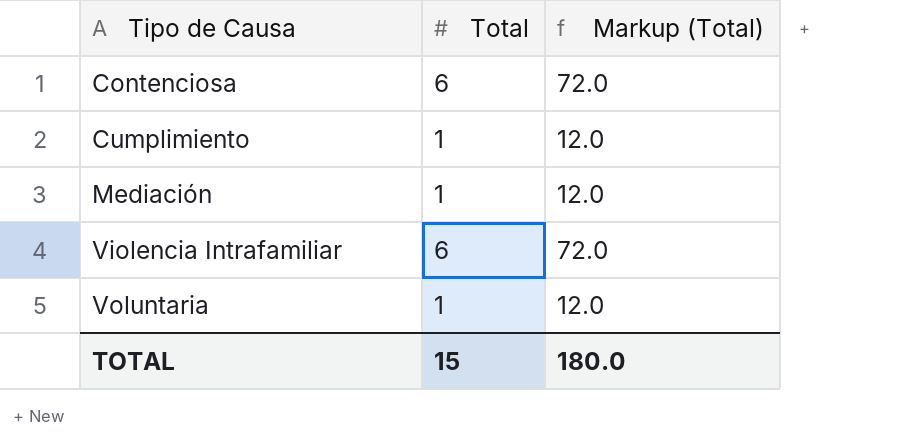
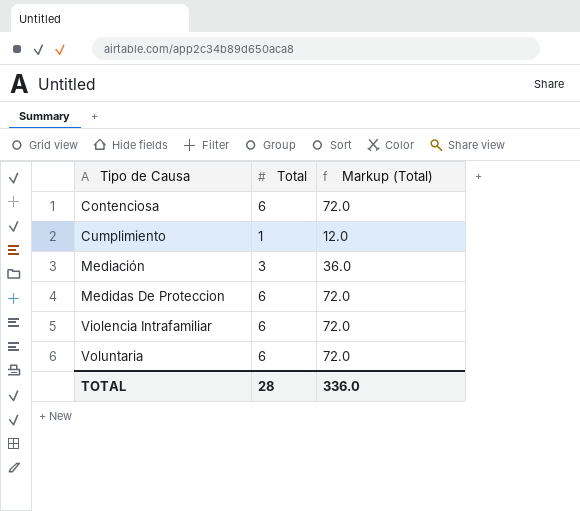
Mediación | Total: 1 -> 3
Mediación | Markup (Total): 12.0 -> 36.0
row Medidas De Proteccion: none -> 6 | 72.0
Voluntaria | Total: 1 -> 6
Voluntaria | Markup (Total): 12.0 -> 72.0
TOTAL | Total: 15 -> 28
TOTAL | Markup (Total): 180.0 -> 336.0

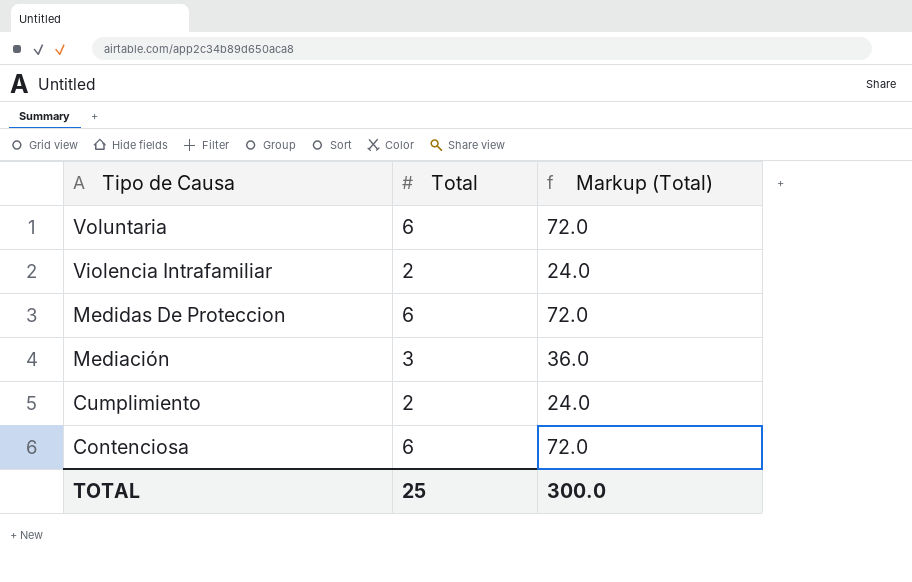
row order: Tipo de Causa ascending -> Tipo de Causa descending
Violencia Intrafamiliar | Total: 6 -> 2
Violencia Intrafamiliar | Markup (Total): 72.0 -> 24.0
Cumplimiento | Total: 1 -> 2
Cumplimiento | Markup (Total): 12.0 -> 24.0
TOTAL | Total: 28 -> 25
TOTAL | Markup (Total): 336.0 -> 300.0

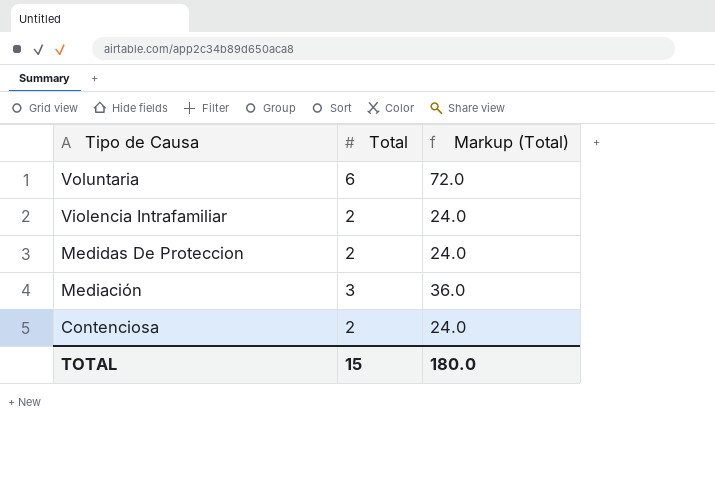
row Cumplimiento: 2 | 24.0 -> none
Medidas De Proteccion | Total: 6 -> 2
Medidas De Proteccion | Markup (Total): 72.0 -> 24.0
Contenciosa | Total: 6 -> 2
Contenciosa | Markup (Total): 72.0 -> 24.0
TOTAL | Total: 25 -> 15
TOTAL | Markup (Total): 300.0 -> 180.0

